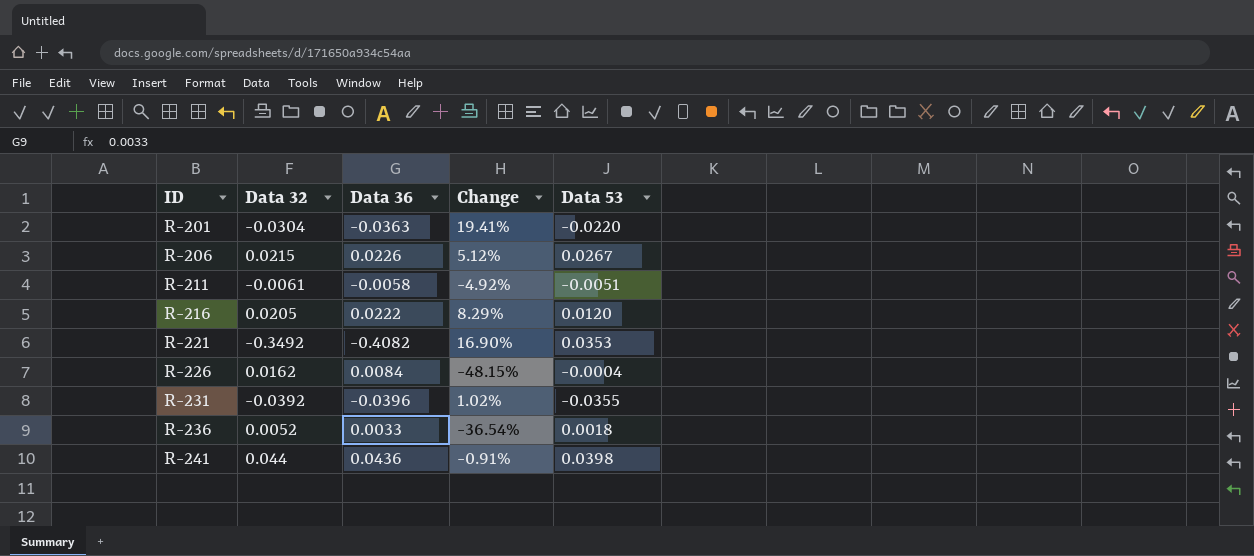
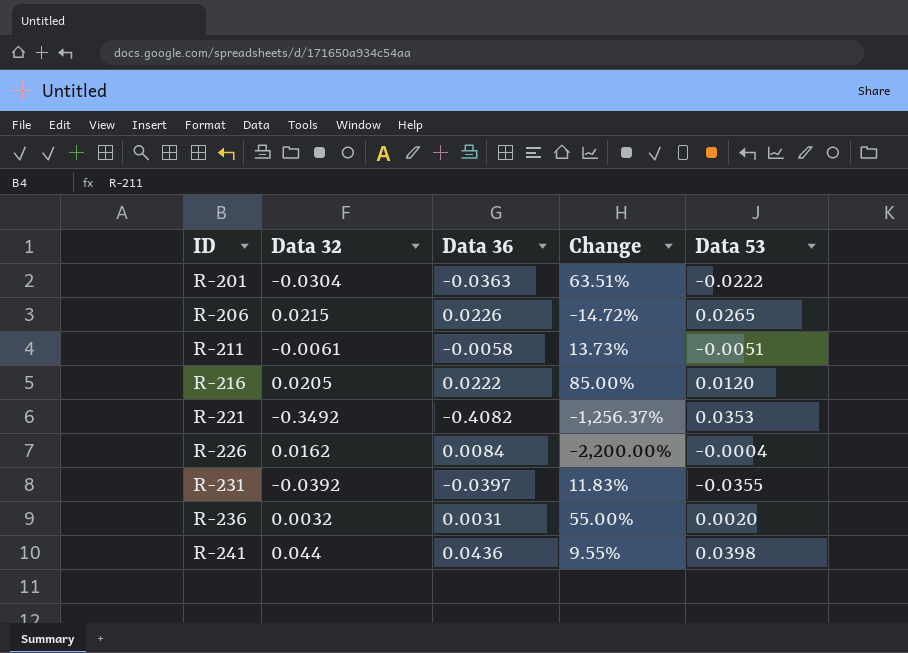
column Change | formula: ([Data 36] - [Data 32]) / [Data 32] -> ([Data 36] - [Data 53]) / [Data 53]
R-201 | Data 53: -0.0220 -> -0.0222
R-206 | Data 53: 0.0267 -> 0.0265
R-231 | Data 36: -0.0396 -> -0.0397
R-236 | Data 32: 0.0052 -> 0.0032
R-236 | Data 36: 0.0033 -> 0.0031
R-236 | Data 53: 0.0018 -> 0.0020

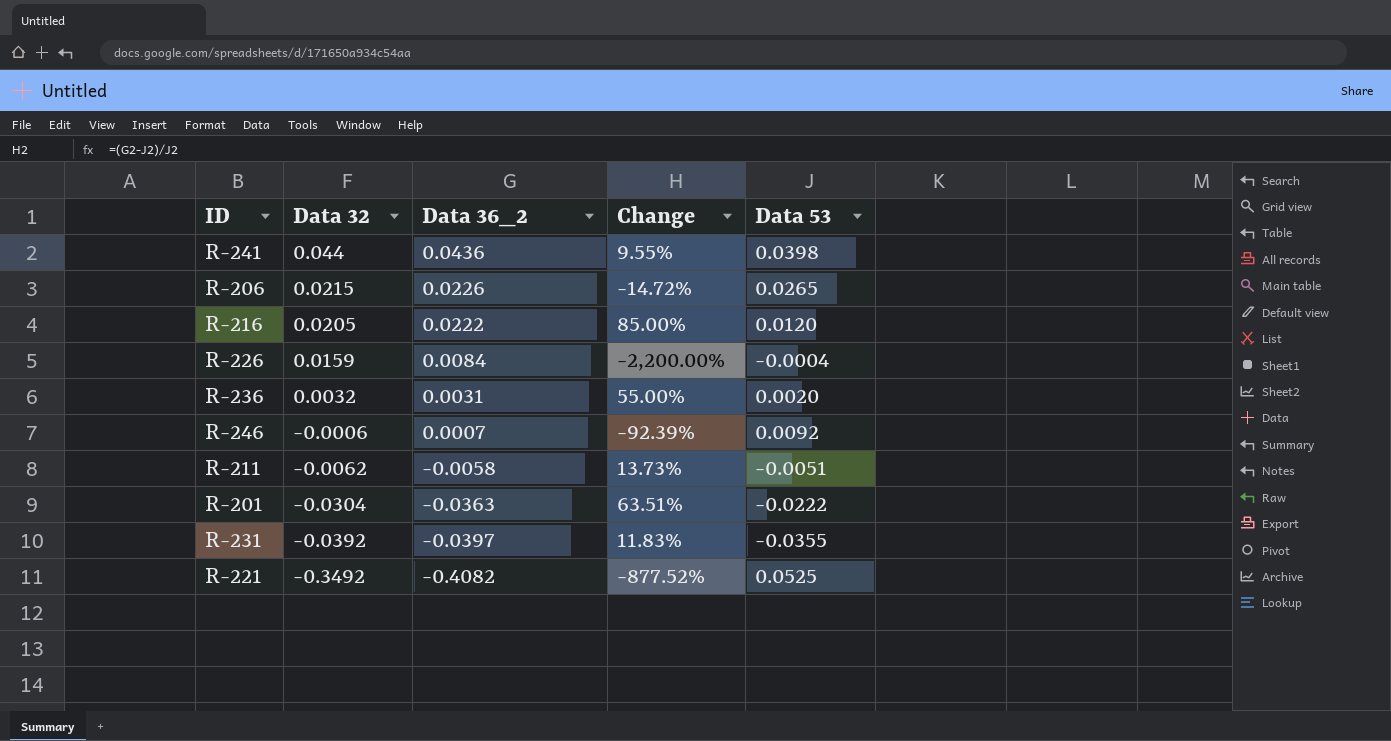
row order: ID ascending -> Data 32 descending
column name: Data 36 -> Data 36_2
R-226 | Data 32: 0.0162 -> 0.0159
row R-246: none -> -0.0006 | 0.0007 | -92.39% | 0.0092
R-211 | Data 32: -0.0061 -> -0.0062
R-221 | Change: -1,256.37% -> -877.52%
R-221 | Data 53: 0.0353 -> 0.0525

